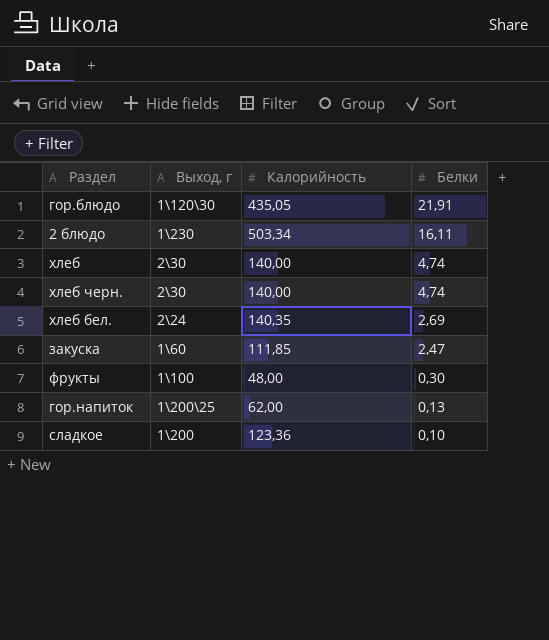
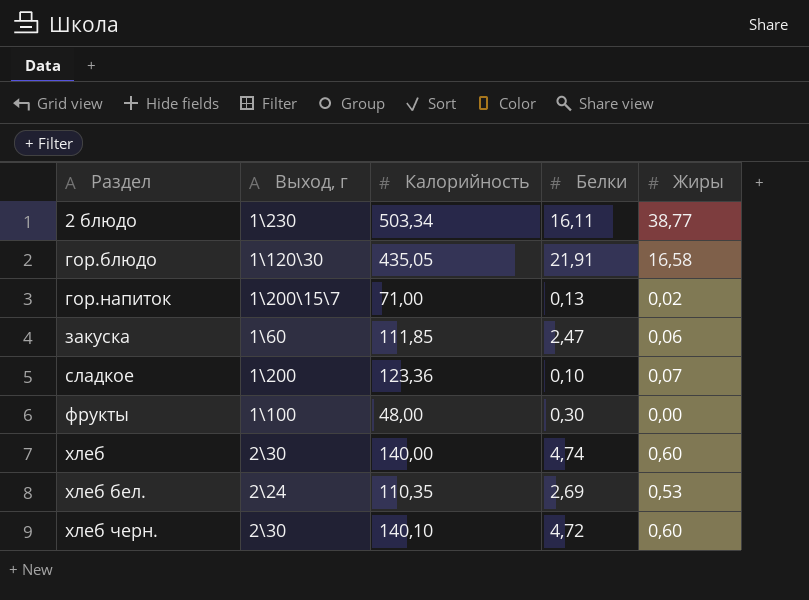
row order: Белки descending -> Раздел ascending
column Жиры | position: none -> 5
гор.напиток | Выход, г: 1\200\25 -> 1\200\15\7
гор.напиток | Калорийность: 62,00 -> 71,00
хлеб бел. | Калорийность: 140,35 -> 110,35
хлеб черн. | Калорийность: 140,00 -> 140,10
хлеб черн. | Белки: 4,74 -> 4,72

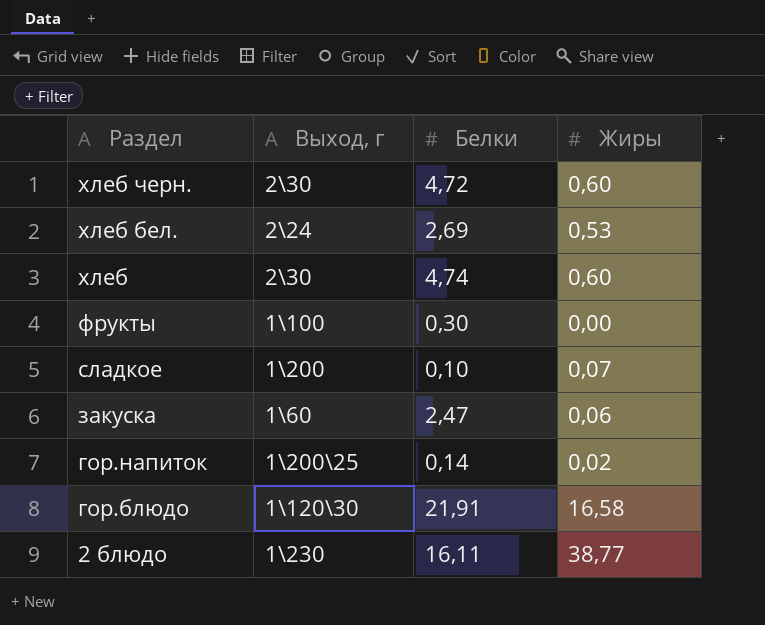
row order: Раздел ascending -> Раздел descending
column Калорийность | position: 3 -> none
гор.напиток | Выход, г: 1\200\15\7 -> 1\200\25
гор.напиток | Белки: 0,13 -> 0,14

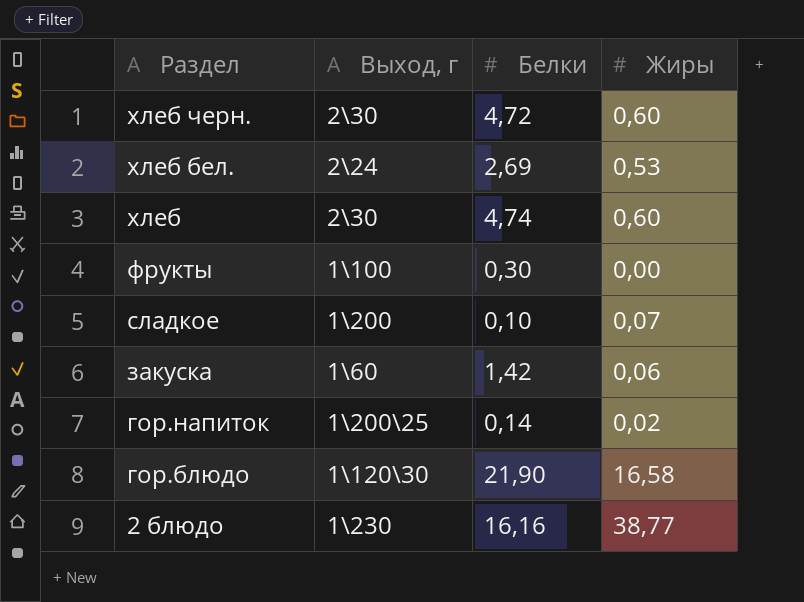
закуска | Белки: 2,47 -> 1,42
гор.блюдо | Белки: 21,91 -> 21,90
2 блюдо | Белки: 16,11 -> 16,16

